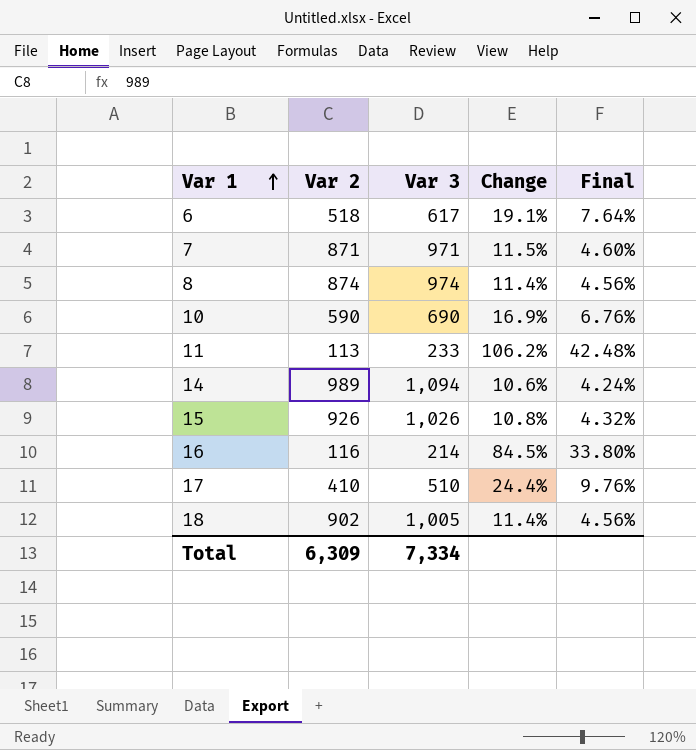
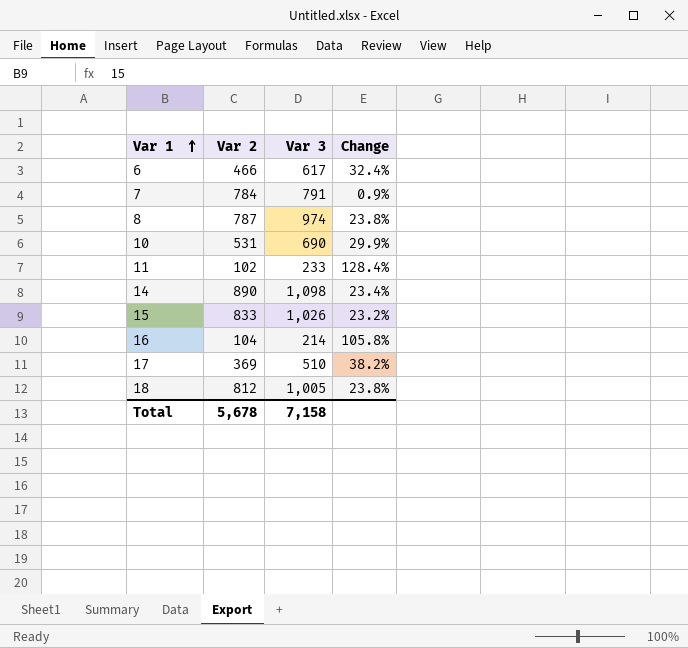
column Final | formula: [Change] * 0.4 -> none
6 | Var 2: 518 -> 466
6 | Change: 19.1% -> 32.4%
7 | Var 2: 871 -> 784
7 | Var 3: 971 -> 791
7 | Change: 11.5% -> 0.9%
8 | Var 2: 874 -> 787
8 | Change: 11.4% -> 23.8%
10 | Var 2: 590 -> 531
10 | Change: 16.9% -> 29.9%
11 | Var 2: 113 -> 102
11 | Change: 106.2% -> 128.4%
14 | Var 2: 989 -> 890
14 | Var 3: 1,094 -> 1,098
14 | Change: 10.6% -> 23.4%
15 | Var 2: 926 -> 833
15 | Change: 10.8% -> 23.2%
16 | Var 2: 116 -> 104
16 | Change: 84.5% -> 105.8%
17 | Var 2: 410 -> 369
17 | Change: 24.4% -> 38.2%
18 | Var 2: 902 -> 812
18 | Change: 11.4% -> 23.8%
Total | Var 2: 6,309 -> 5,678
Total | Var 3: 7,334 -> 7,158

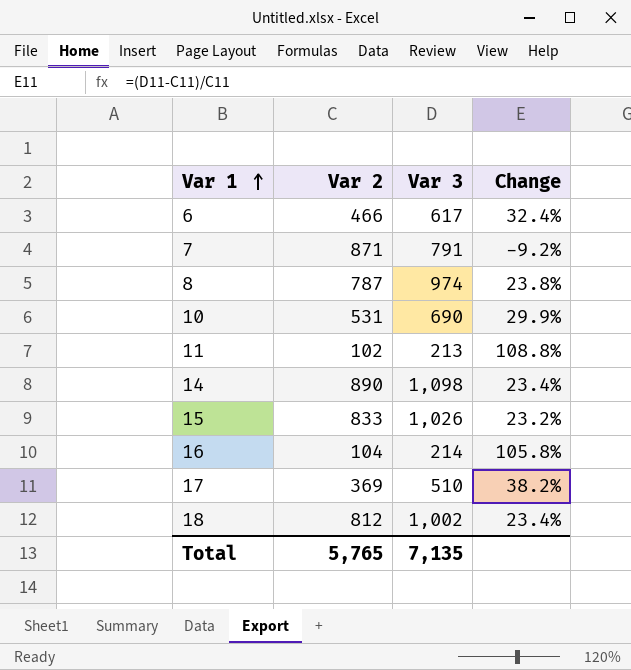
7 | Var 2: 784 -> 871
7 | Change: 0.9% -> -9.2%
11 | Var 3: 233 -> 213
11 | Change: 128.4% -> 108.8%
18 | Var 3: 1,005 -> 1,002
18 | Change: 23.8% -> 23.4%
Total | Var 2: 5,678 -> 5,765
Total | Var 3: 7,158 -> 7,135

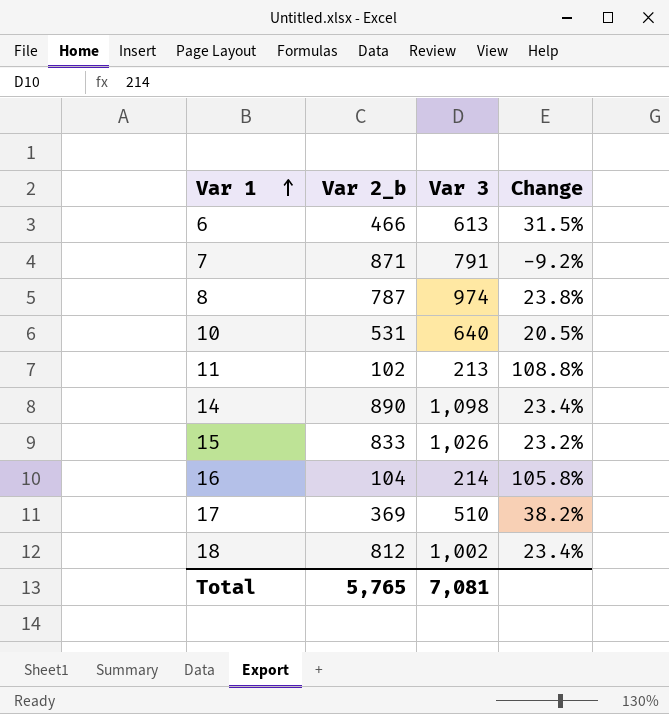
column name: Var 2 -> Var 2_b
6 | Var 3: 617 -> 613
6 | Change: 32.4% -> 31.5%
10 | Var 3: 690 -> 640
10 | Change: 29.9% -> 20.5%
Total | Var 3: 7,135 -> 7,081

